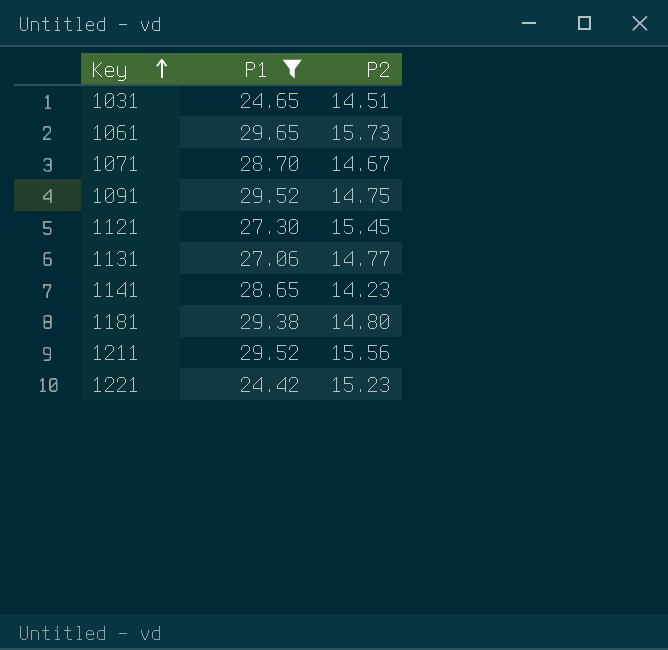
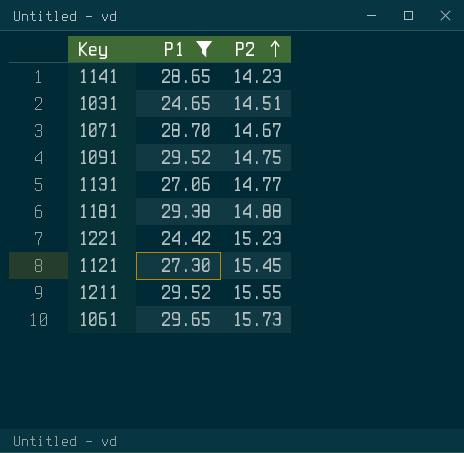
row order: Key ascending -> P2 ascending
1181 | P2: 14.80 -> 14.88
1211 | P2: 15.56 -> 15.55

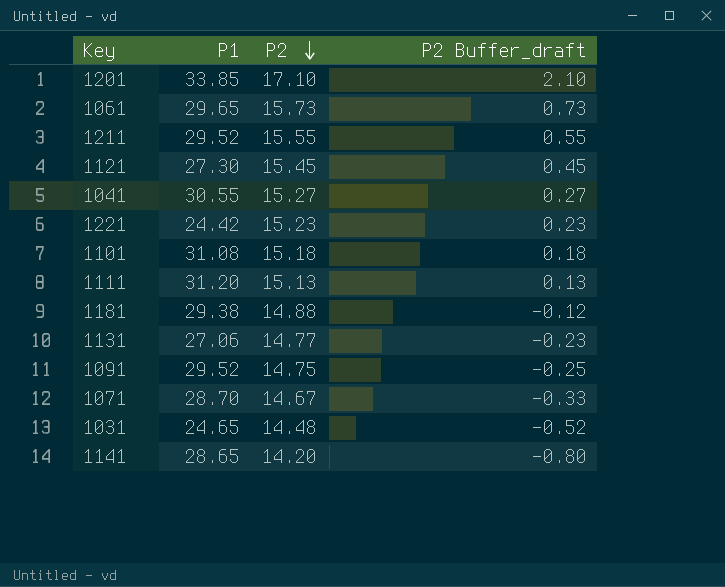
filter: P1 <= 29.65 -> none
row order: P2 ascending -> P2 descending
column P2 Buffer_draft | formula: none -> [P2] - 15
1031 | P2: 14.51 -> 14.48
1141 | P2: 14.23 -> 14.20

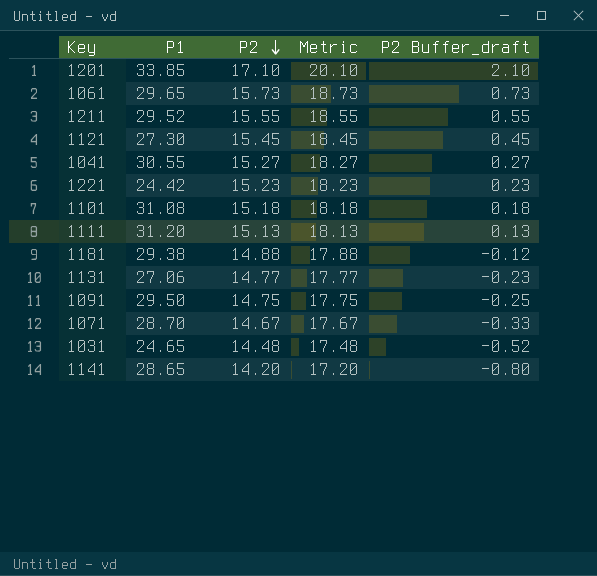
column Metric | formula: none -> [P2] + 3
1091 | P1: 29.52 -> 29.50

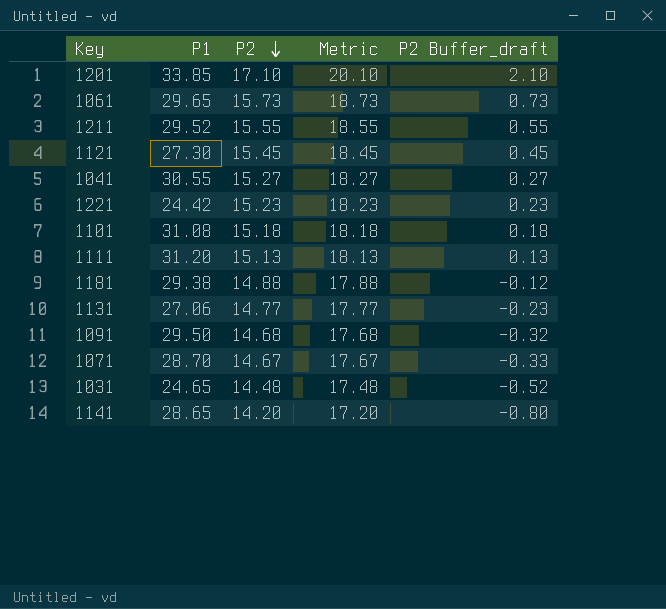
1091 | P2: 14.75 -> 14.68
1091 | Metric: 17.75 -> 17.68
1091 | P2 Buffer_draft: -0.25 -> -0.32

